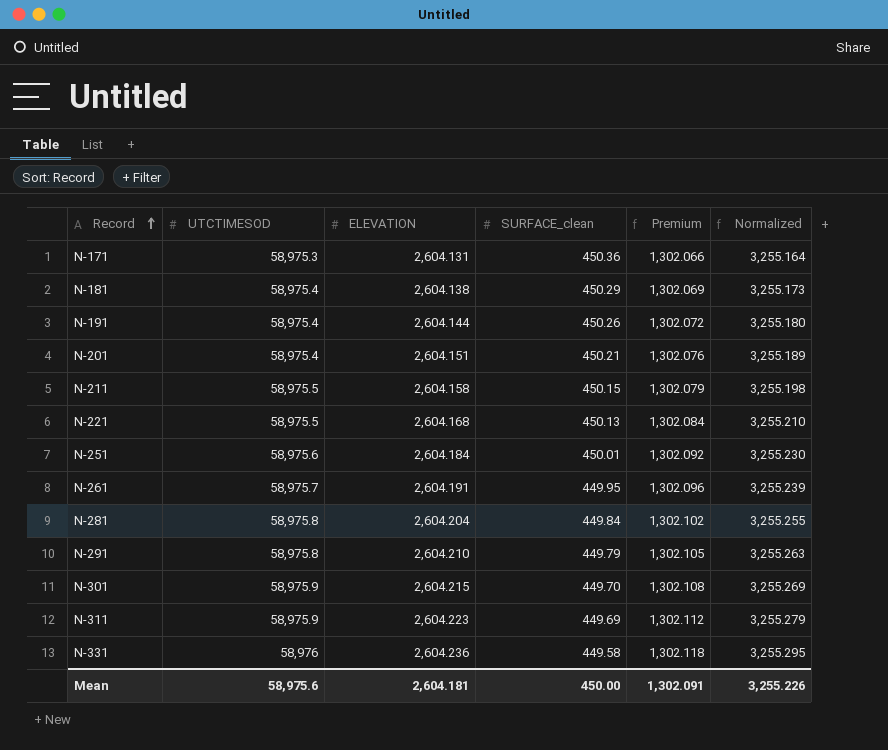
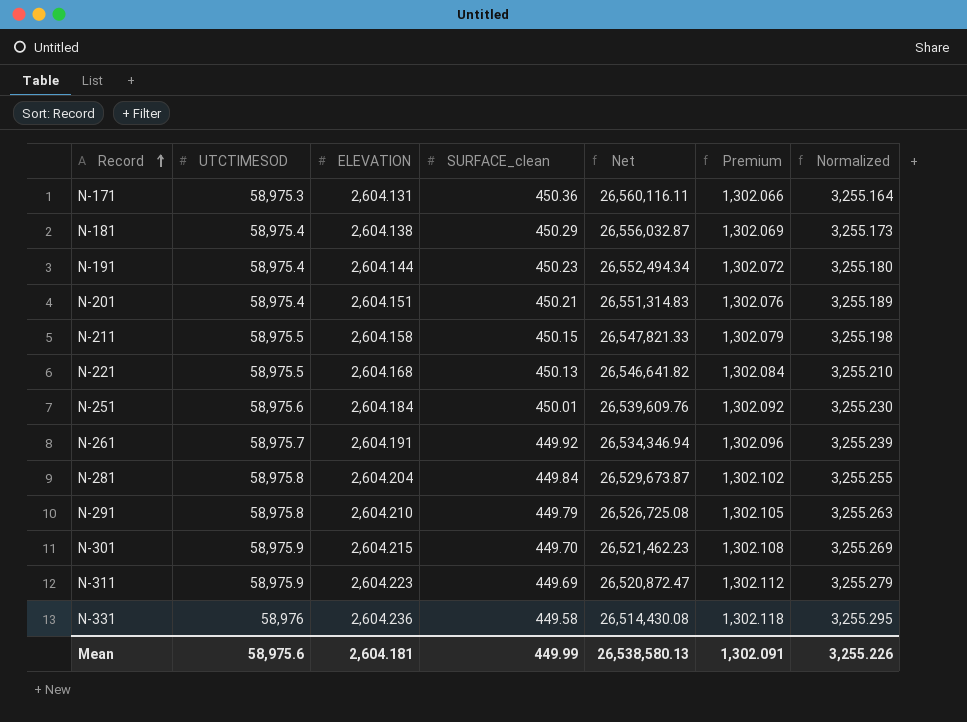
column Net | formula: none -> [UTCTIMESOD] * [SURFACE_clean]
N-191 | SURFACE_clean: 450.26 -> 450.23
N-261 | SURFACE_clean: 449.95 -> 449.92
Mean | SURFACE_clean: 450.00 -> 449.99

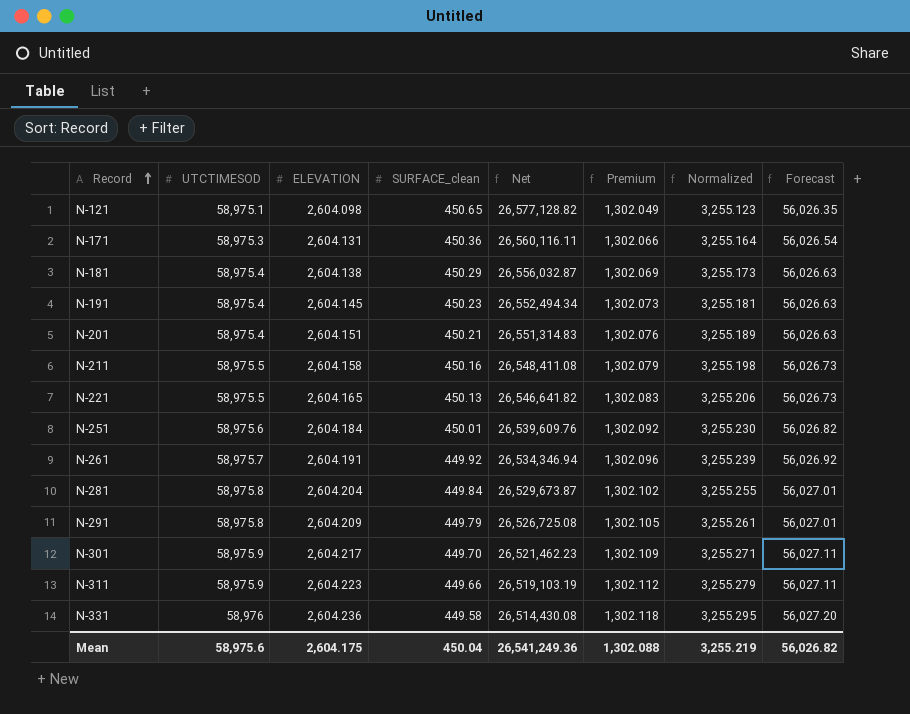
column Forecast | formula: none -> [UTCTIMESOD] * 0.95
row N-121: none -> 58,975.1 | 2,604.098 | 450.65 | 26,577,128.82 | 1,302.049 | 3,255.123 | 56,026.35
N-191 | ELEVATION: 2,604.144 -> 2,604.145
N-191 | Premium: 1,302.072 -> 1,302.073
N-191 | Normalized: 3,255.180 -> 3,255.181
N-211 | SURFACE_clean: 450.15 -> 450.16
N-211 | Net: 26,547,821.33 -> 26,548,411.08
N-221 | ELEVATION: 2,604.168 -> 2,604.165
N-221 | Premium: 1,302.084 -> 1,302.083
N-221 | Normalized: 3,255.210 -> 3,255.206
N-291 | ELEVATION: 2,604.210 -> 2,604.209
N-291 | Normalized: 3,255.263 -> 3,255.261
N-301 | ELEVATION: 2,604.215 -> 2,604.217
N-301 | Premium: 1,302.108 -> 1,302.109
N-301 | Normalized: 3,255.269 -> 3,255.271
N-311 | SURFACE_clean: 449.69 -> 449.66
N-311 | Net: 26,520,872.47 -> 26,519,103.19
Mean | ELEVATION: 2,604.181 -> 2,604.175
Mean | SURFACE_clean: 449.99 -> 450.04
Mean | Net: 26,538,580.13 -> 26,541,249.36
Mean | Premium: 1,302.091 -> 1,302.088
Mean | Normalized: 3,255.226 -> 3,255.219

